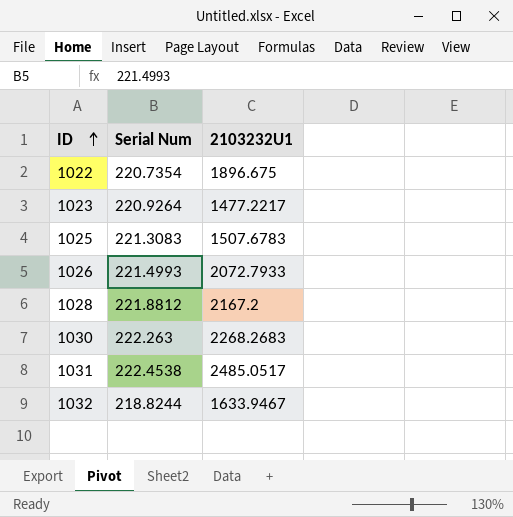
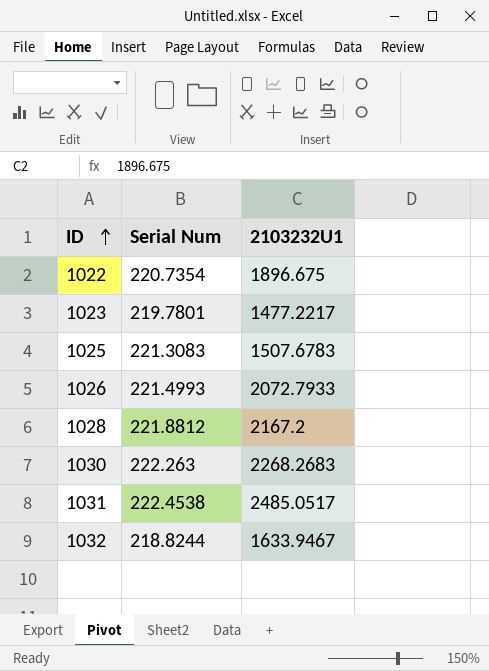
1023 | Serial Num: 220.9264 -> 219.7801

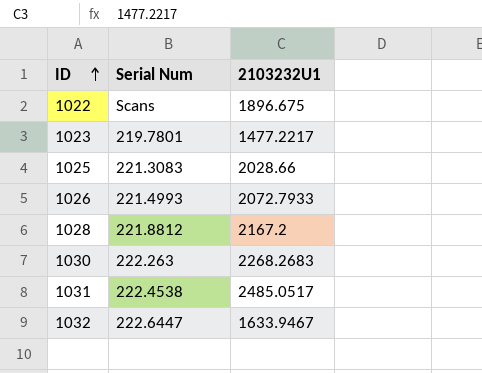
1022 | Serial Num: 220.7354 -> Scans
1025 | 2103232U1: 1507.6783 -> 2028.66
1032 | Serial Num: 218.8244 -> 222.6447

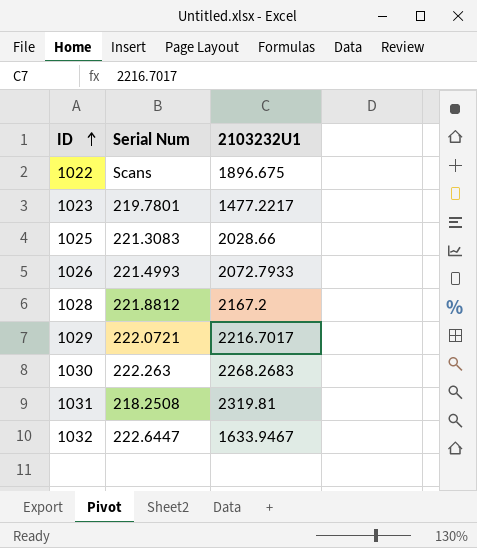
row 1029: none -> 222.0721 | 2216.7017
1031 | Serial Num: 222.4538 -> 218.2508
1031 | 2103232U1: 2485.0517 -> 2319.81

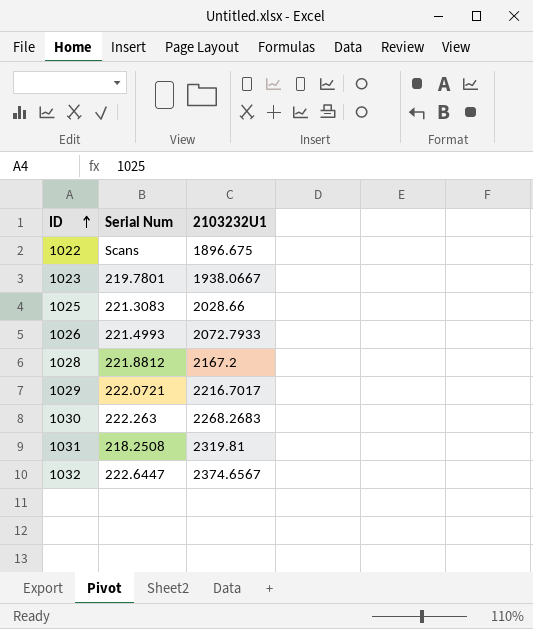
1023 | 2103232U1: 1477.2217 -> 1938.0667
1032 | 2103232U1: 1633.9467 -> 2374.6567

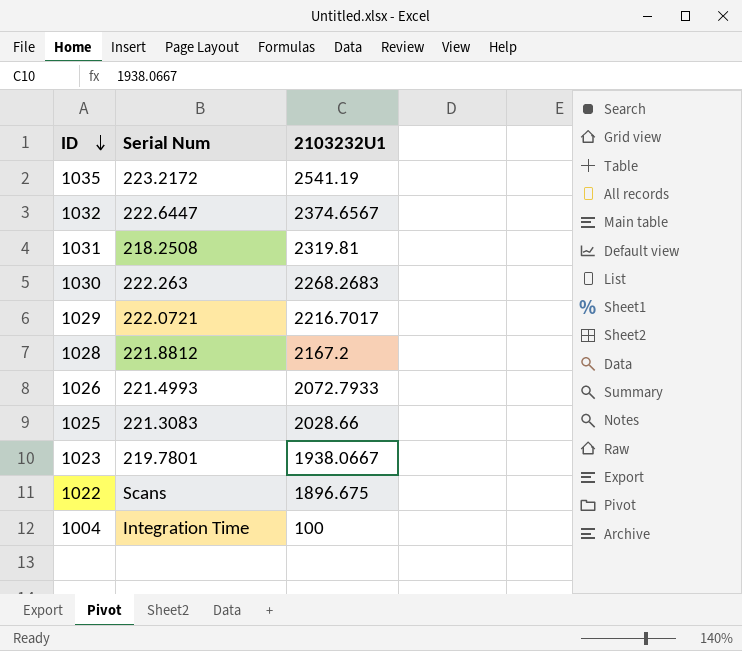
row order: ID ascending -> ID descending
row 1035: none -> 223.2172 | 2541.19
row 1004: none -> Integration Time | 100

